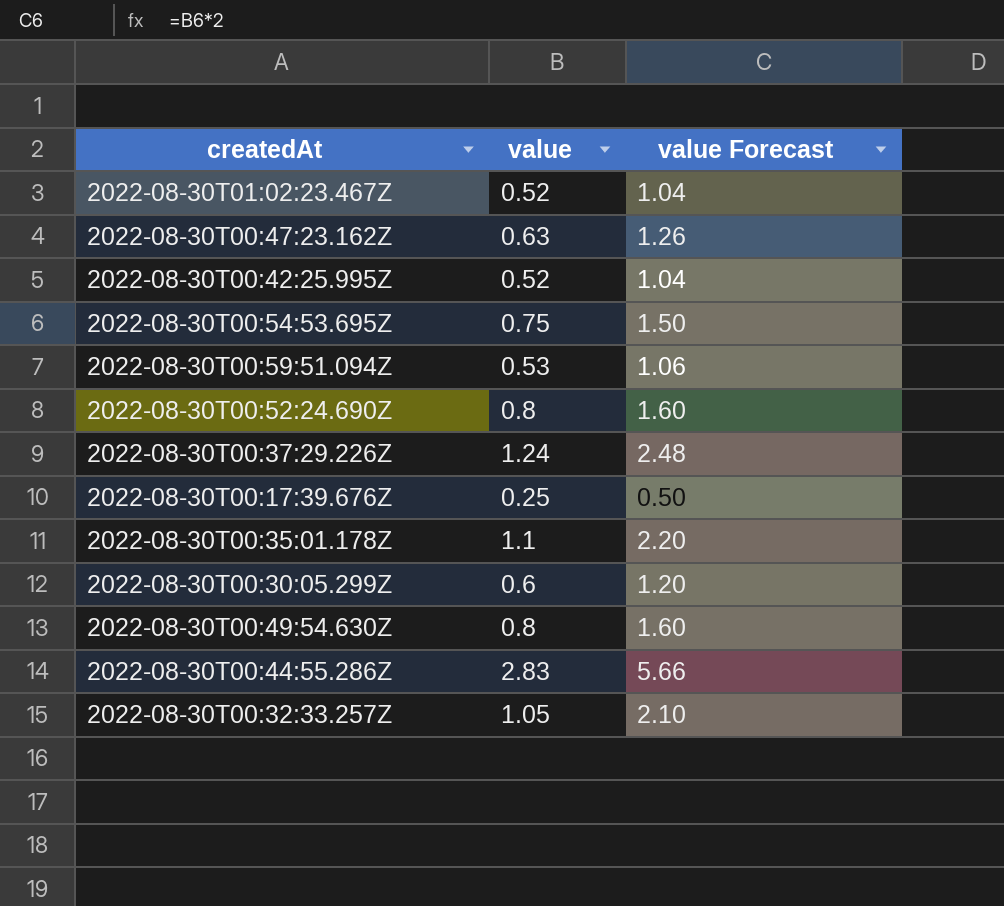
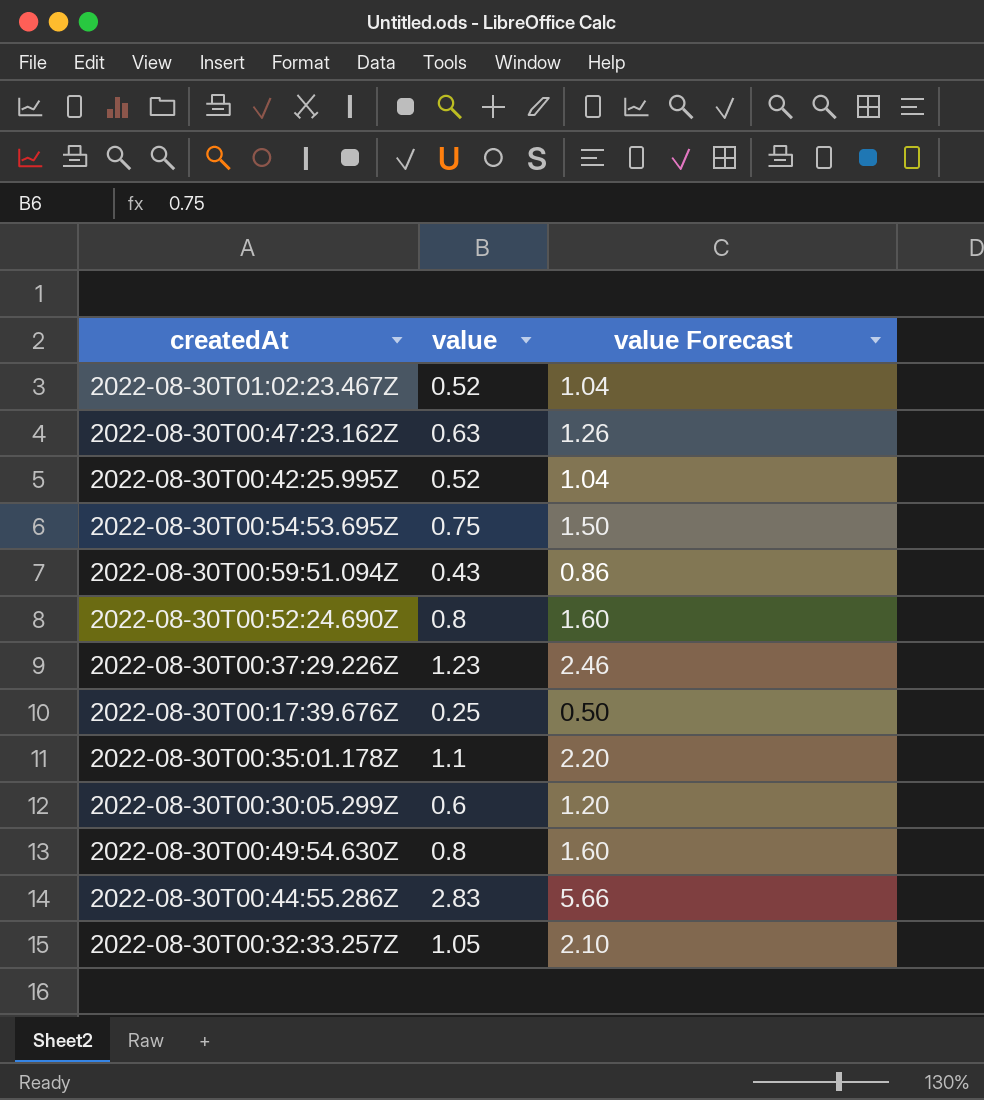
2022-08-30T00:59:51.094Z | value: 0.53 -> 0.43
2022-08-30T00:59:51.094Z | value Forecast: 1.06 -> 0.86
2022-08-30T00:37:29.226Z | value: 1.24 -> 1.23
2022-08-30T00:37:29.226Z | value Forecast: 2.48 -> 2.46

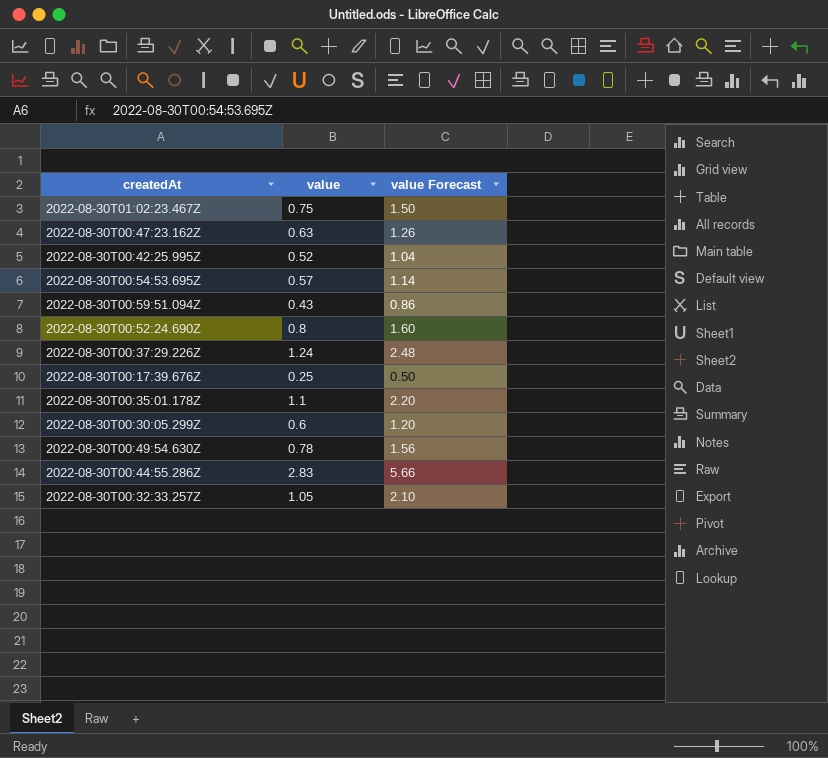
2022-08-30T01:02:23.467Z | value: 0.52 -> 0.75
2022-08-30T01:02:23.467Z | value Forecast: 1.04 -> 1.50
2022-08-30T00:54:53.695Z | value: 0.75 -> 0.57
2022-08-30T00:54:53.695Z | value Forecast: 1.50 -> 1.14
2022-08-30T00:37:29.226Z | value: 1.23 -> 1.24
2022-08-30T00:37:29.226Z | value Forecast: 2.46 -> 2.48
2022-08-30T00:49:54.630Z | value: 0.8 -> 0.78
2022-08-30T00:49:54.630Z | value Forecast: 1.60 -> 1.56

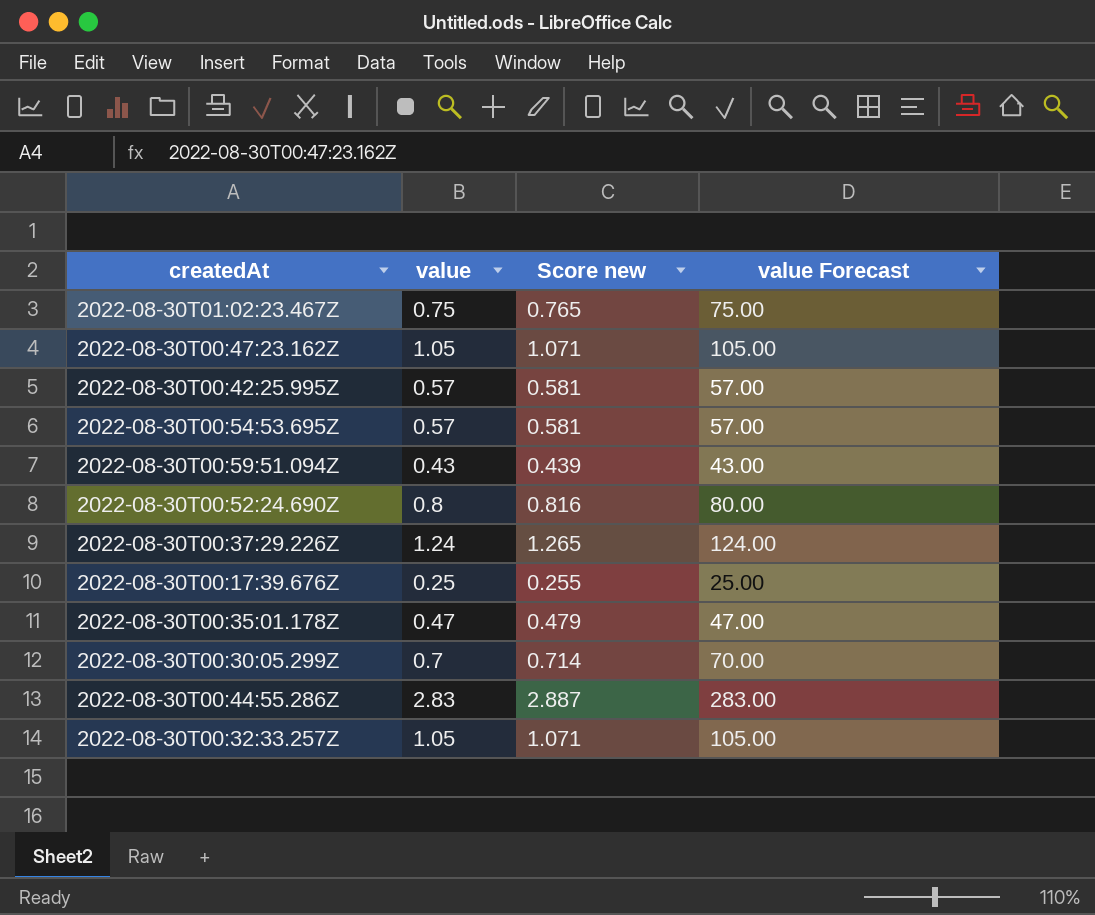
column Score new | formula: none -> [value] * 1.02
column value Forecast | formula: [value] * 2 -> [value] * 100
row 2022-08-30T00:49:54.630Z: 0.78 | 1.56 -> none
2022-08-30T00:47:23.162Z | value: 0.63 -> 1.05
2022-08-30T00:42:25.995Z | value: 0.52 -> 0.57
2022-08-30T00:35:01.178Z | value: 1.1 -> 0.47
2022-08-30T00:30:05.299Z | value: 0.6 -> 0.7

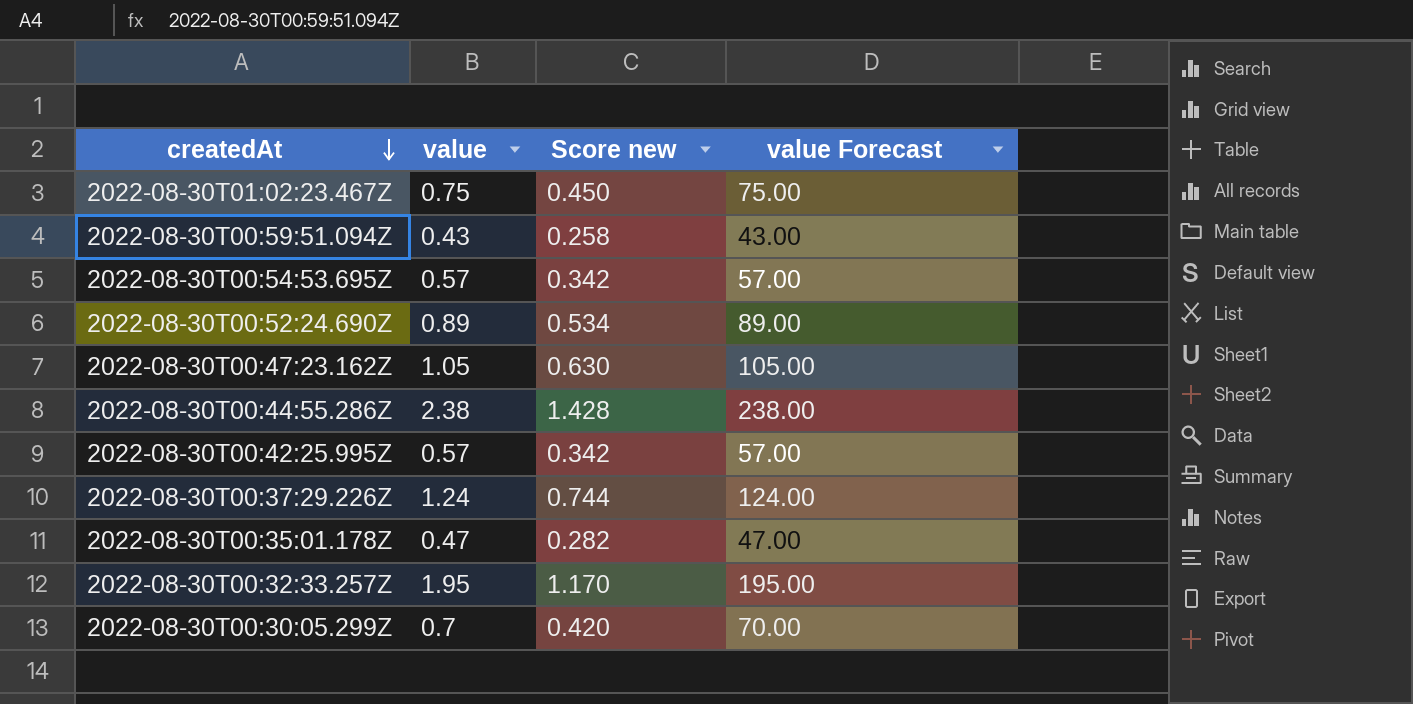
row order: none -> createdAt descending
column Score new | formula: [value] * 1.02 -> [value] * 0.6
row 2022-08-30T00:17:39.676Z: 0.25 | 0.255 | 25.00 -> none
2022-08-30T00:52:24.690Z | value: 0.8 -> 0.89
2022-08-30T00:52:24.690Z | value Forecast: 80.00 -> 89.00
2022-08-30T00:44:55.286Z | value: 2.83 -> 2.38
2022-08-30T00:44:55.286Z | value Forecast: 283.00 -> 238.00
2022-08-30T00:32:33.257Z | value: 1.05 -> 1.95
2022-08-30T00:32:33.257Z | value Forecast: 105.00 -> 195.00

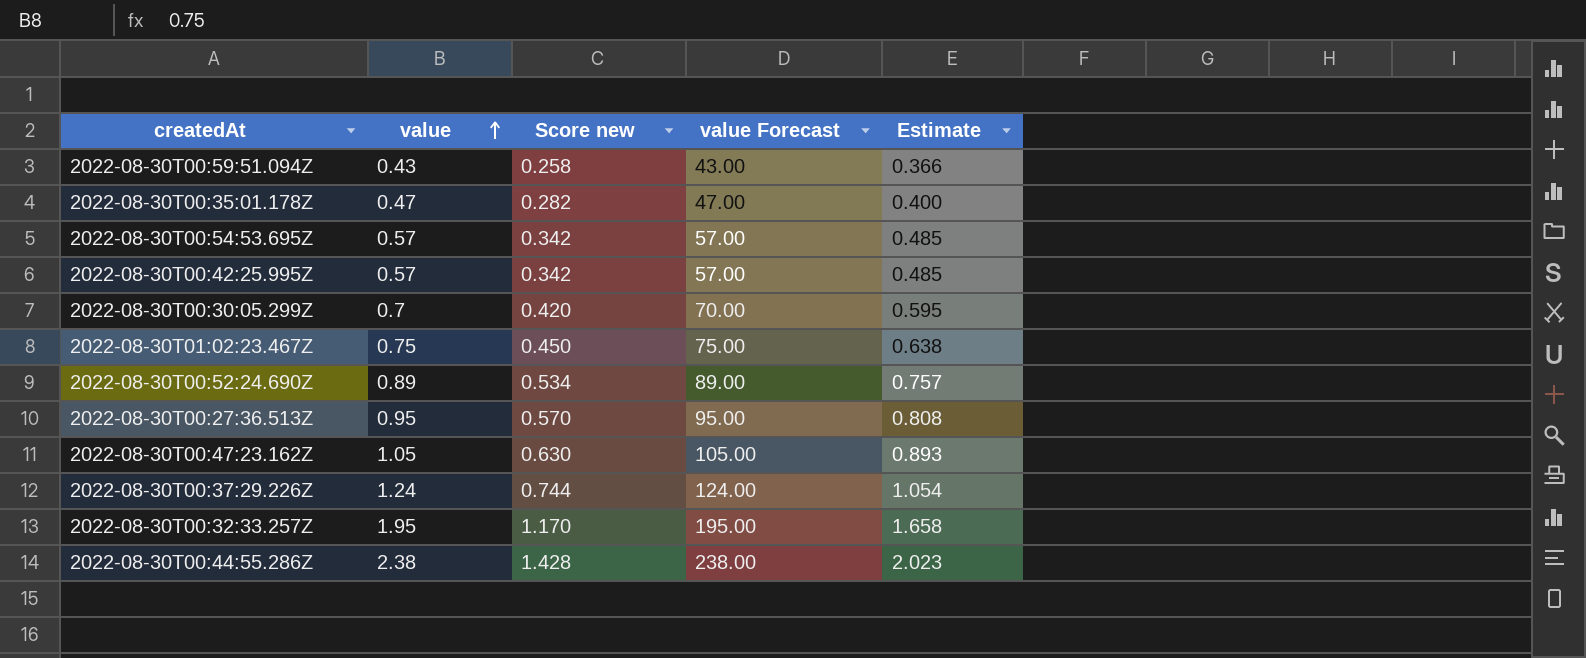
row order: createdAt descending -> value ascending
column Estimate | formula: none -> [value] * 0.85
row 2022-08-30T00:27:36.513Z: none -> 0.95 | 0.570 | 95.00 | 0.808

